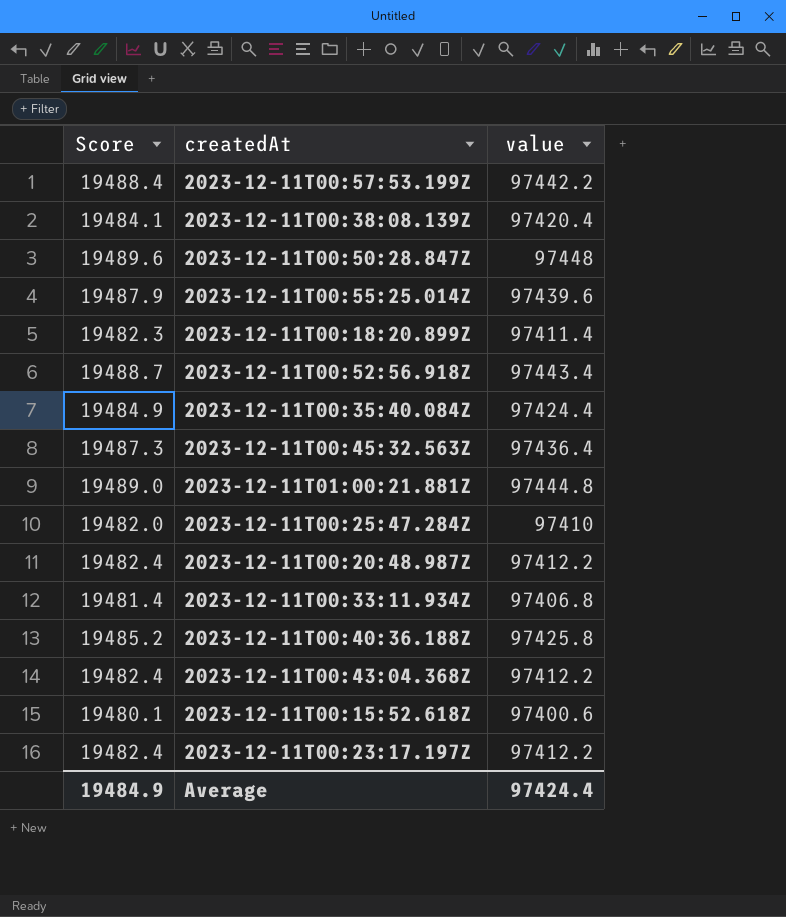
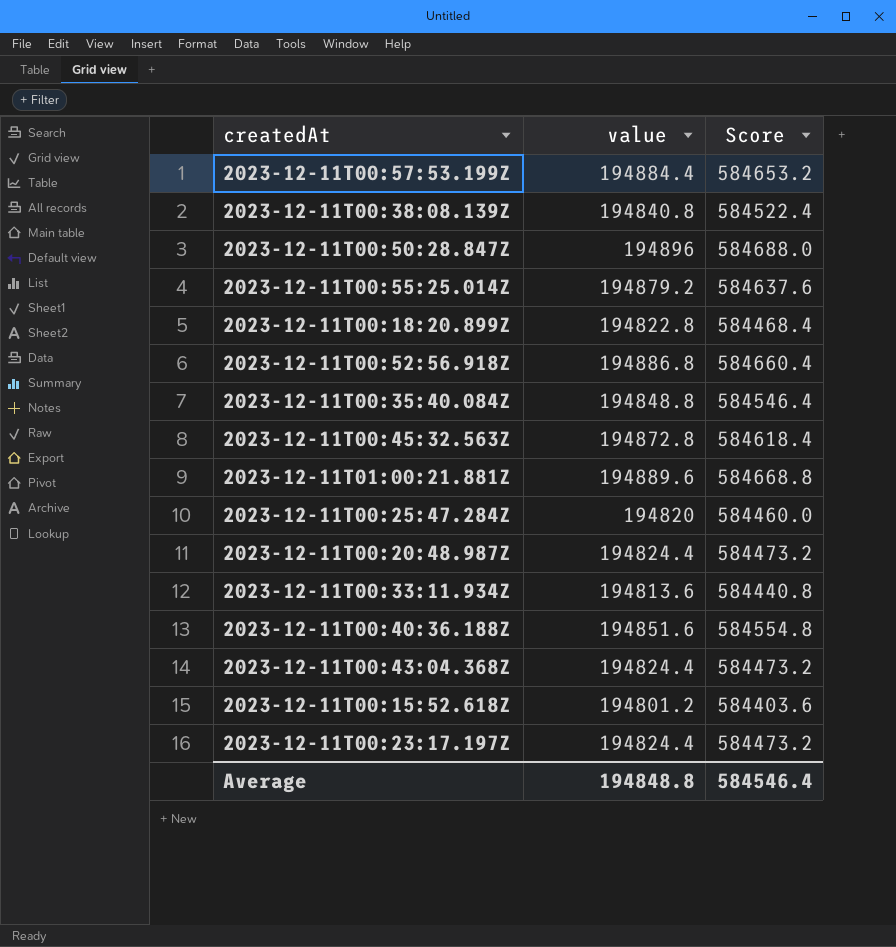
column Score | formula: [value] * 0.2 -> [value] * 3
column Score | position: 1 -> 3
2023-12-11T00:57:53.199Z | value: 97442.2 -> 194884.4
2023-12-11T00:38:08.139Z | value: 97420.4 -> 194840.8
2023-12-11T00:50:28.847Z | value: 97448 -> 194896
2023-12-11T00:55:25.014Z | value: 97439.6 -> 194879.2
2023-12-11T00:18:20.899Z | value: 97411.4 -> 194822.8
2023-12-11T00:52:56.918Z | value: 97443.4 -> 194886.8
2023-12-11T00:35:40.084Z | value: 97424.4 -> 194848.8
2023-12-11T00:45:32.563Z | value: 97436.4 -> 194872.8
2023-12-11T01:00:21.881Z | value: 97444.8 -> 194889.6
2023-12-11T00:25:47.284Z | value: 97410 -> 194820
2023-12-11T00:20:48.987Z | value: 97412.2 -> 194824.4
2023-12-11T00:33:11.934Z | value: 97406.8 -> 194813.6
2023-12-11T00:40:36.188Z | value: 97425.8 -> 194851.6
2023-12-11T00:43:04.368Z | value: 97412.2 -> 194824.4
2023-12-11T00:15:52.618Z | value: 97400.6 -> 194801.2
2023-12-11T00:23:17.197Z | value: 97412.2 -> 194824.4
Average | value: 97424.4 -> 194848.8
Average | Score: 19484.9 -> 584546.4

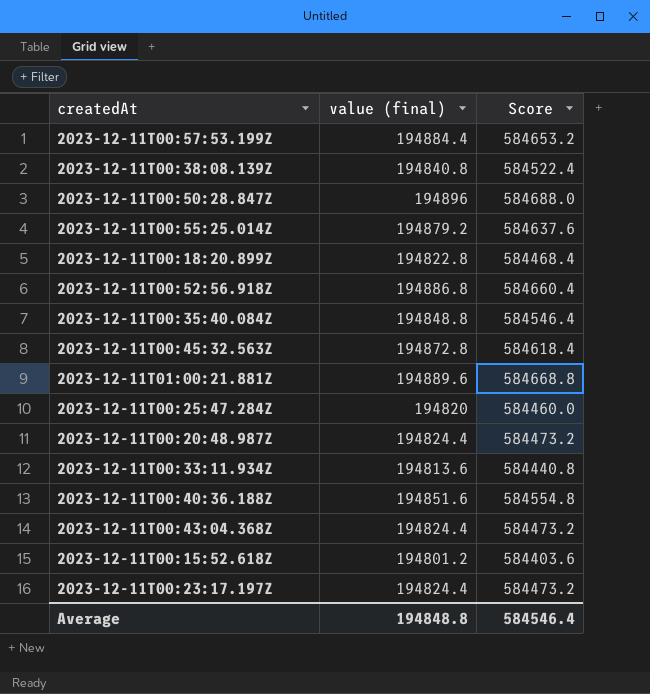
column name: value -> value (final)

